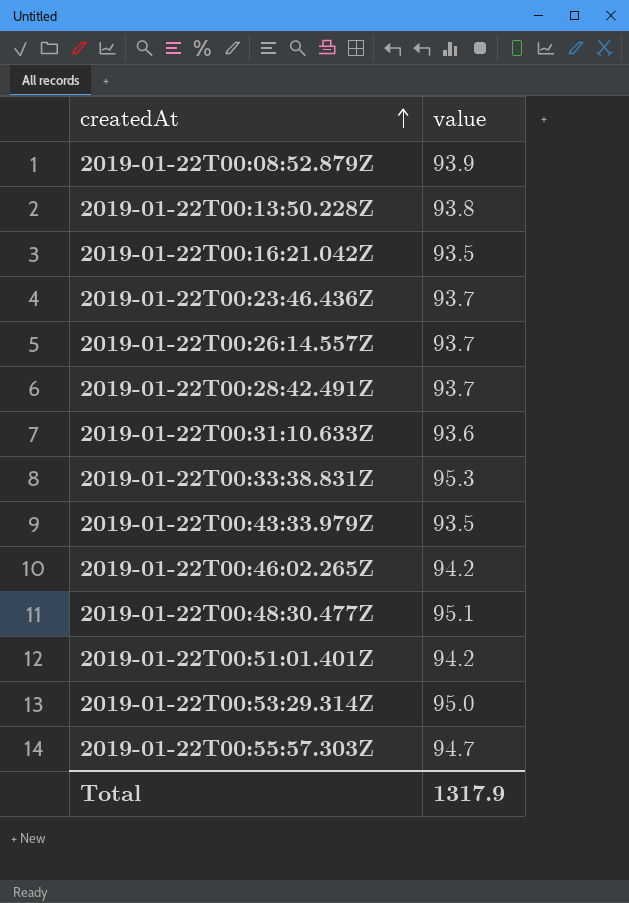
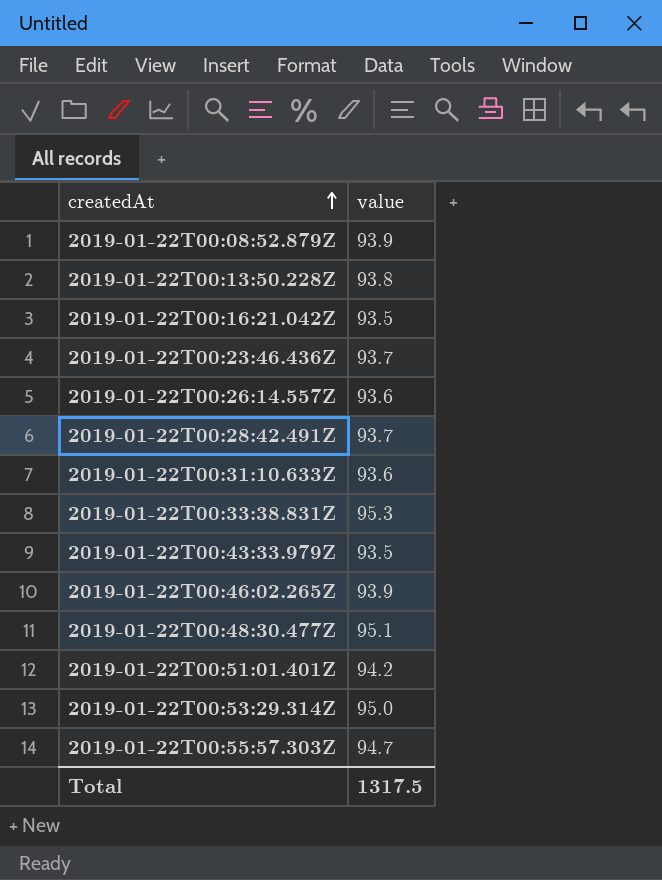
2019-01-22T00:26:14.557Z | value: 93.7 -> 93.6
2019-01-22T00:46:02.265Z | value: 94.2 -> 93.9
Total | value: 1317.9 -> 1317.5

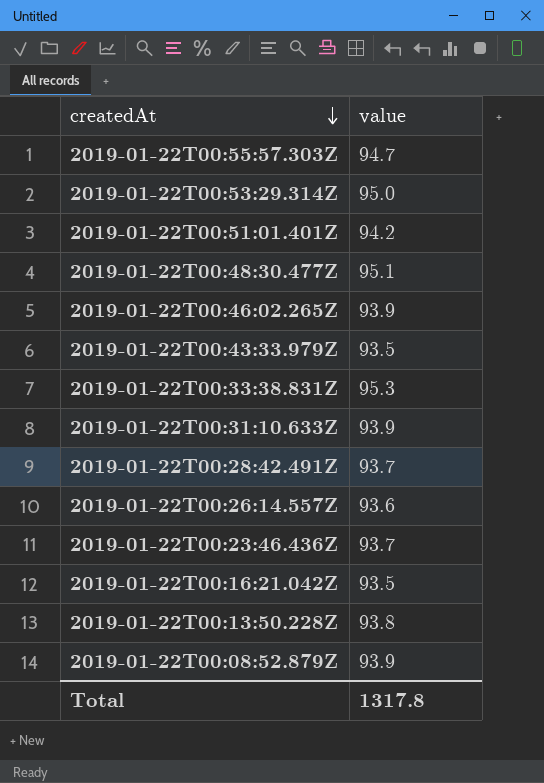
row order: createdAt ascending -> createdAt descending
2019-01-22T00:31:10.633Z | value: 93.6 -> 93.9
Total | value: 1317.5 -> 1317.8

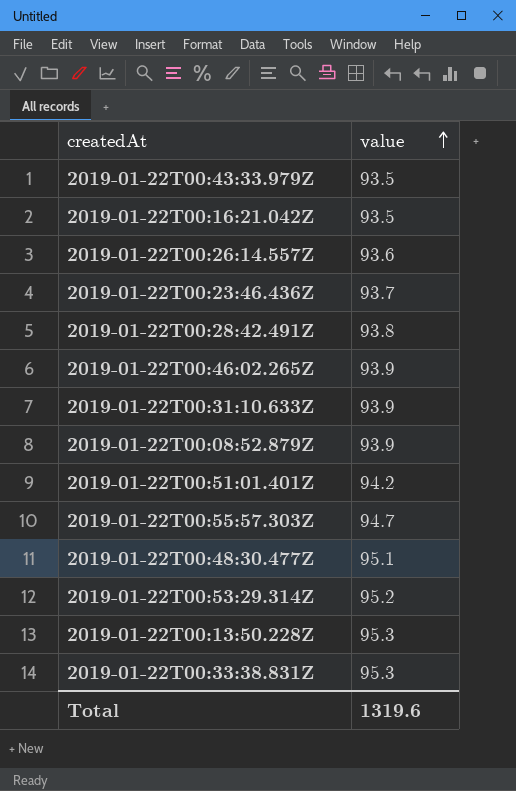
row order: createdAt descending -> value ascending
2019-01-22T00:28:42.491Z | value: 93.7 -> 93.8
2019-01-22T00:53:29.314Z | value: 95.0 -> 95.2
2019-01-22T00:13:50.228Z | value: 93.8 -> 95.3
Total | value: 1317.8 -> 1319.6

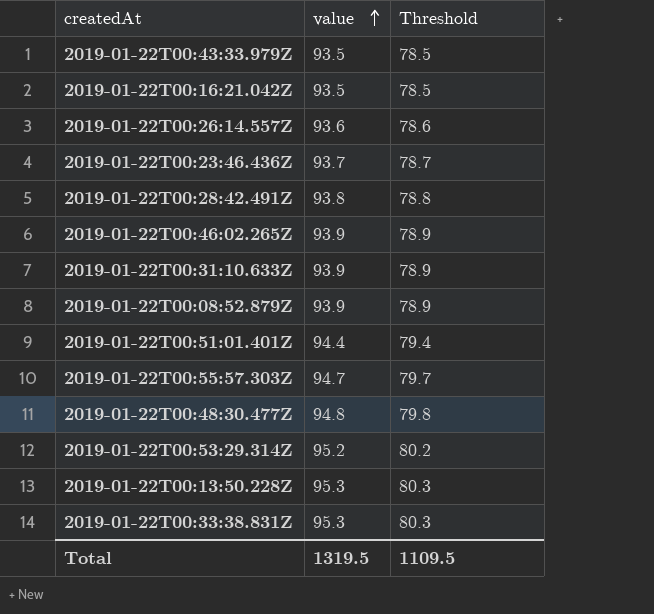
column Threshold | formula: none -> [value] - 15
2019-01-22T00:51:01.401Z | value: 94.2 -> 94.4
2019-01-22T00:48:30.477Z | value: 95.1 -> 94.8
Total | value: 1319.6 -> 1319.5

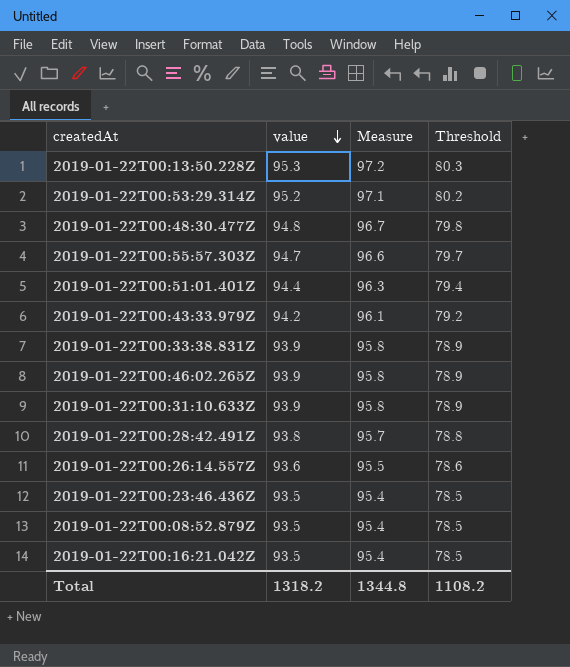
row order: value ascending -> value descending
column Measure | formula: none -> [value] * 1.02
2019-01-22T00:43:33.979Z | value: 93.5 -> 94.2
2019-01-22T00:43:33.979Z | Threshold: 78.5 -> 79.2
2019-01-22T00:33:38.831Z | value: 95.3 -> 93.9
2019-01-22T00:33:38.831Z | Threshold: 80.3 -> 78.9
2019-01-22T00:23:46.436Z | value: 93.7 -> 93.5
2019-01-22T00:23:46.436Z | Threshold: 78.7 -> 78.5
2019-01-22T00:08:52.879Z | value: 93.9 -> 93.5
2019-01-22T00:08:52.879Z | Threshold: 78.9 -> 78.5
Total | value: 1319.5 -> 1318.2
Total | Threshold: 1109.5 -> 1108.2

